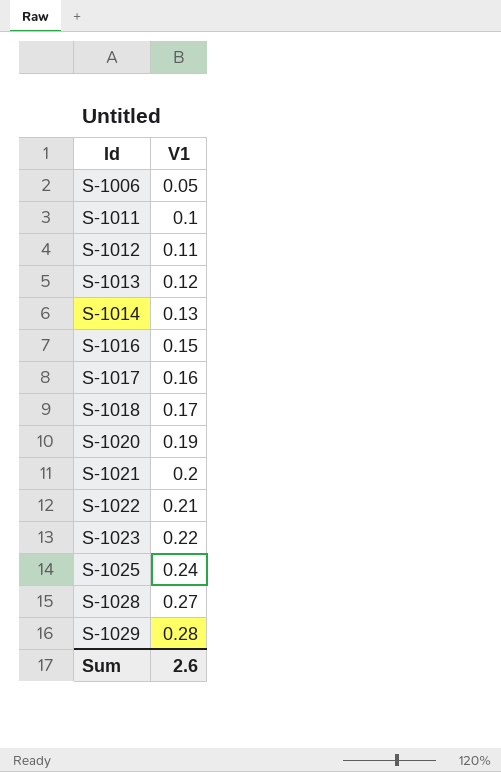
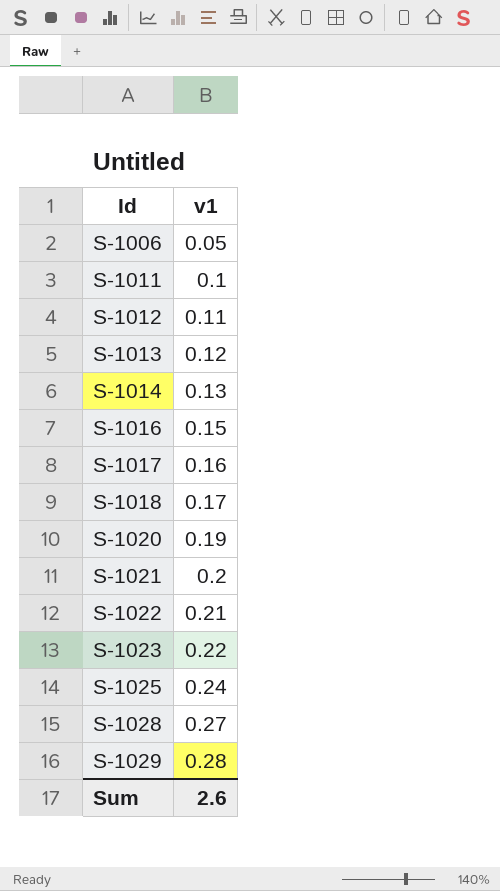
column name: V1 -> v1

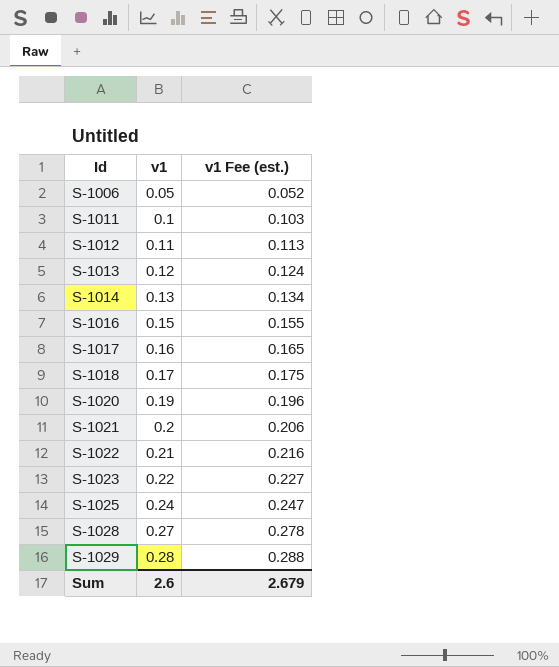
column v1 Fee (est.) | formula: none -> [v1] * 1.03

